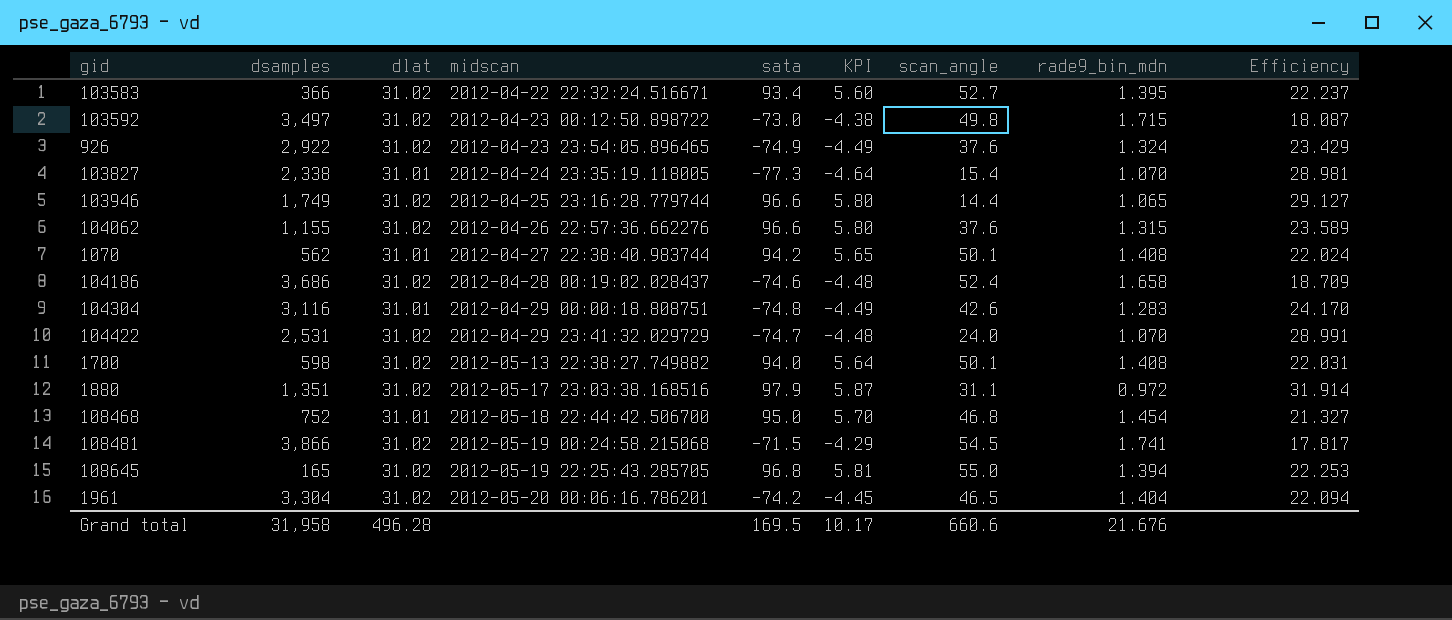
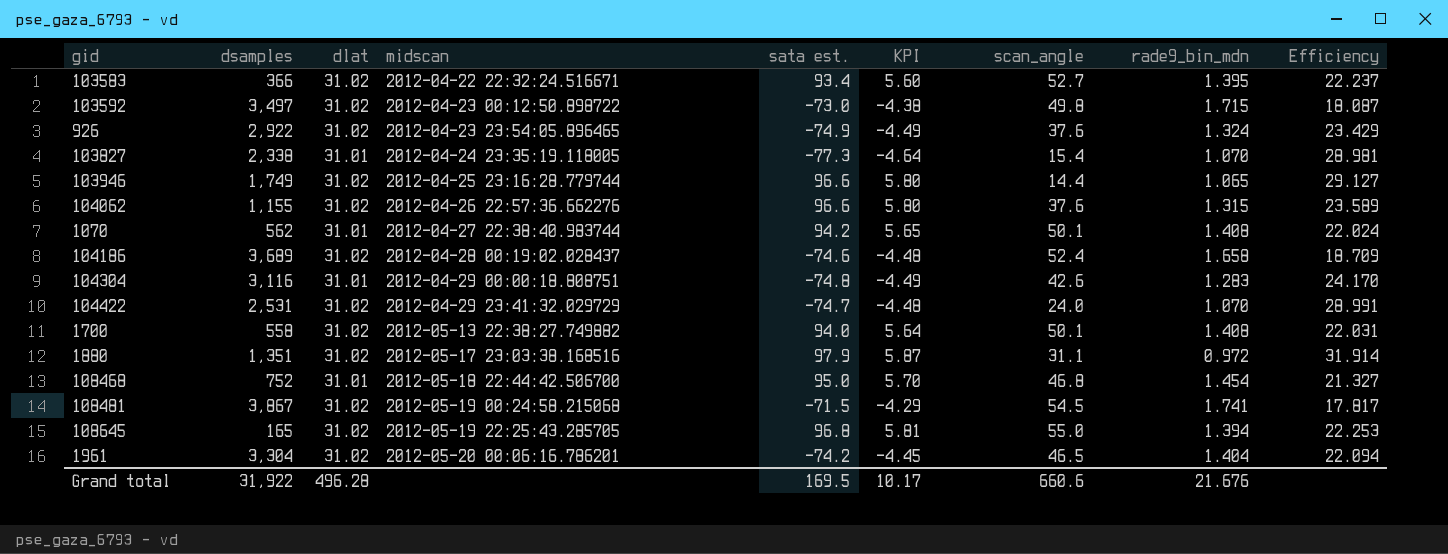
column name: sata -> sata est.
104186 | dsamples: 3,686 -> 3,689
1700 | dsamples: 598 -> 558
108481 | dsamples: 3,866 -> 3,867
Grand total | dsamples: 31,958 -> 31,922

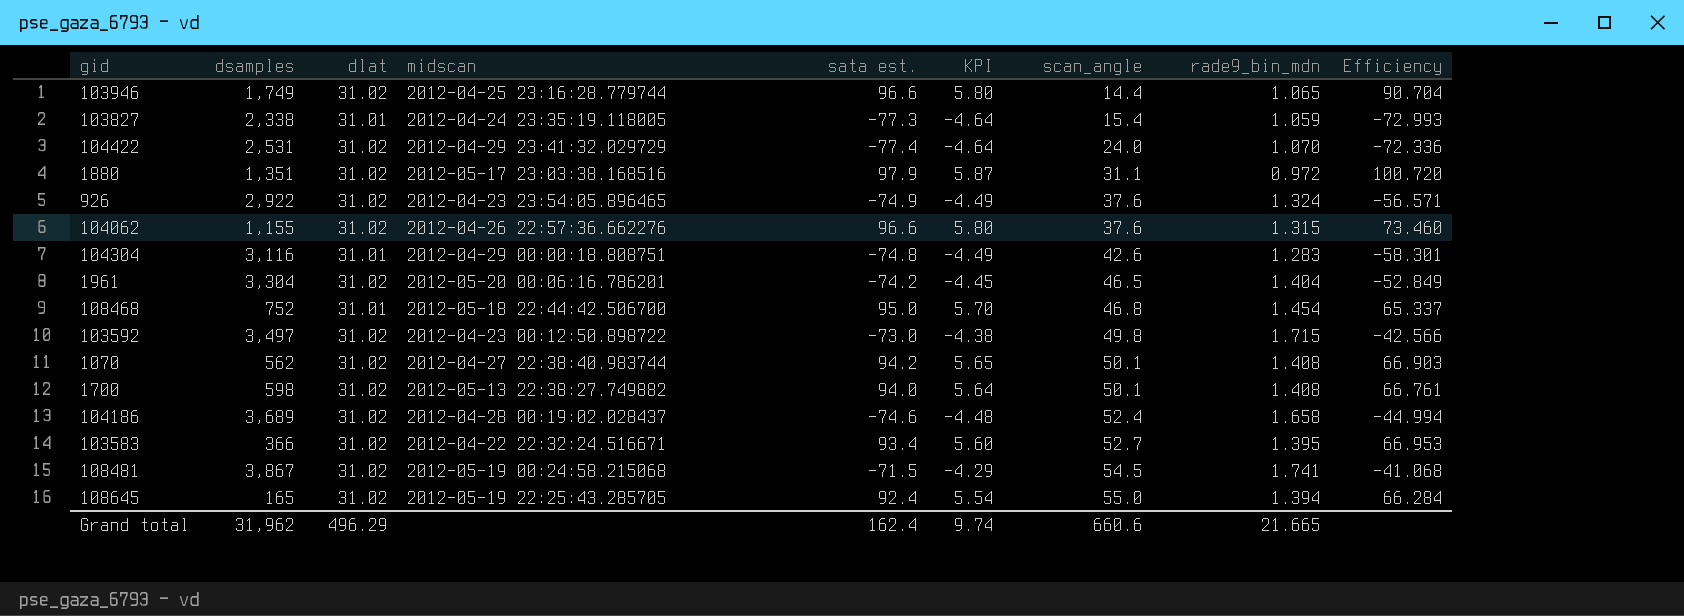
row order: midscan ascending -> scan_angle ascending
column Efficiency | formula: [dlat] / [rade9_bin_mdn] -> [sata est.] / [rade9_bin_mdn]
103827 | rade9_bin_mdn: 1.070 -> 1.059
104422 | sata est.: -74.7 -> -77.4
104422 | KPI: -4.48 -> -4.64
1070 | dlat: 31.01 -> 31.02
1700 | dsamples: 558 -> 598
108645 | sata est.: 96.8 -> 92.4
108645 | KPI: 5.81 -> 5.54
Grand total | dsamples: 31,922 -> 31,962
Grand total | dlat: 496.28 -> 496.29
Grand total | sata est.: 169.5 -> 162.4
Grand total | KPI: 10.17 -> 9.74
Grand total | rade9_bin_mdn: 21.676 -> 21.665

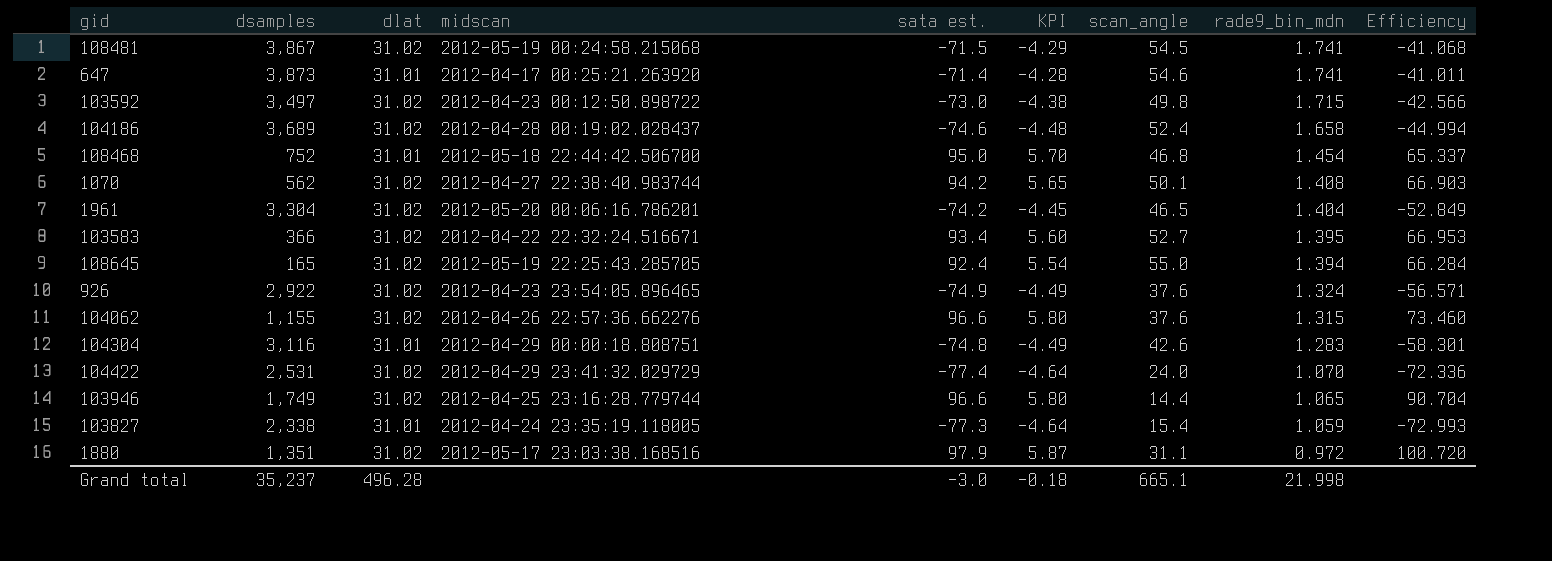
row order: scan_angle ascending -> rade9_bin_mdn descending
row 1700: 598 | 31.02 | 2012-05-13 22:38:27.749882 | 94.0 | 5.64 | 50.1 | 1.408 | 66.761 -> none
row 647: none -> 3,873 | 31.01 | 2012-04-17 00:25:21.263920 | -71.4 | -4.28 | 54.6 | 1.741 | -41.011
Grand total | dsamples: 31,962 -> 35,237
Grand total | dlat: 496.29 -> 496.28
Grand total | sata est.: 162.4 -> -3.0
Grand total | KPI: 9.74 -> -0.18
Grand total | scan_angle: 660.6 -> 665.1
Grand total | rade9_bin_mdn: 21.665 -> 21.998

